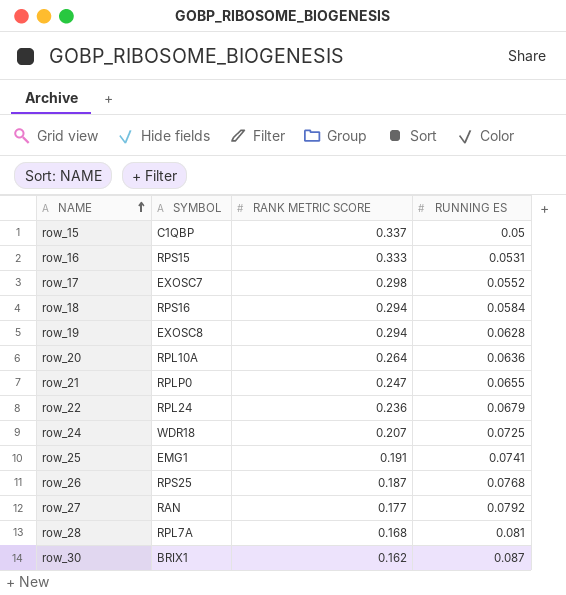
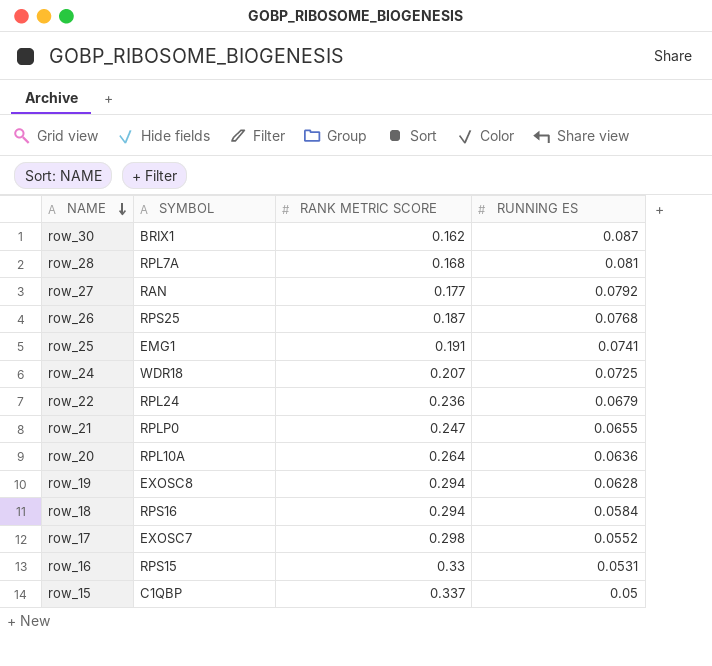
row order: NAME ascending -> NAME descending
row_16 | RANK METRIC SCORE: 0.333 -> 0.33

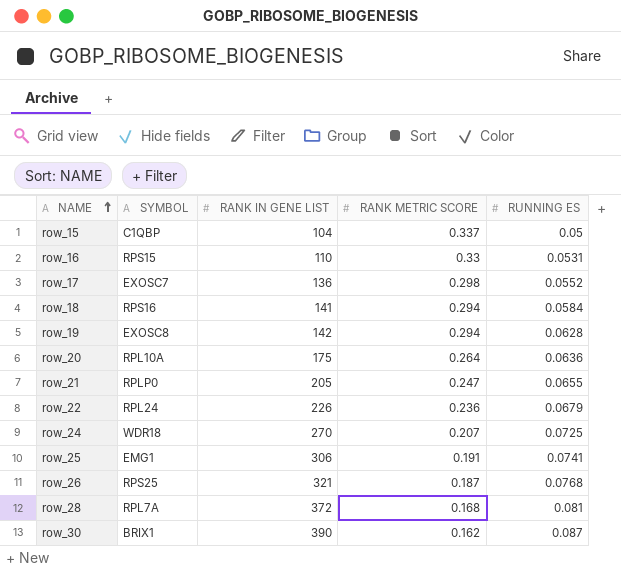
row order: NAME descending -> NAME ascending
column RANK IN GENE LIST | position: none -> 3
row row_27: RAN | 0.177 | 0.0792 -> none

